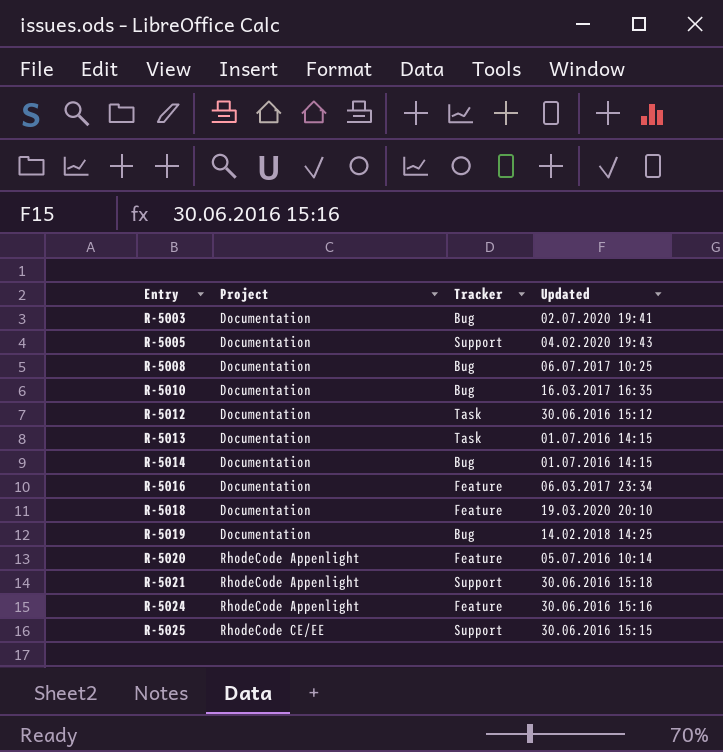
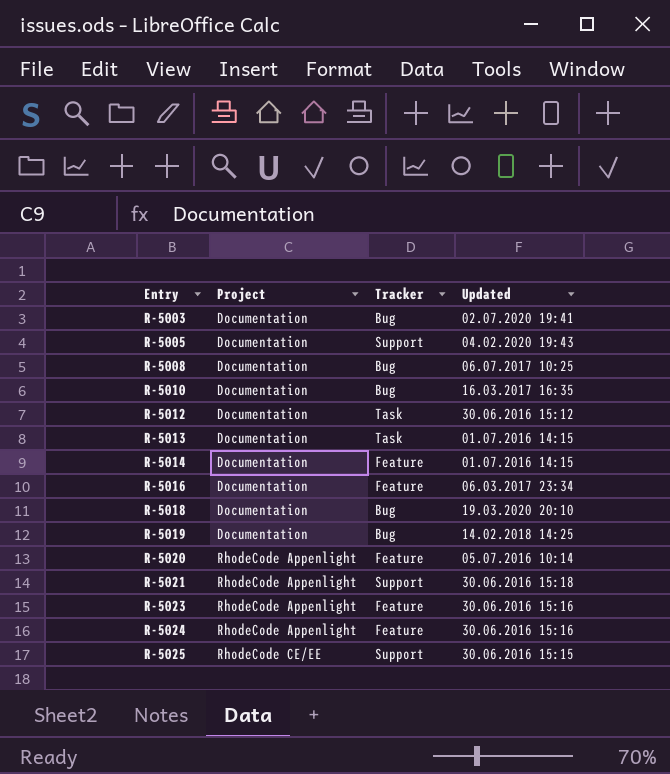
R-5014 | Tracker: Bug -> Feature
R-5018 | Tracker: Feature -> Bug
row R-5023: none -> RhodeCode Appenlight | Feature | 30.06.2016 15:16

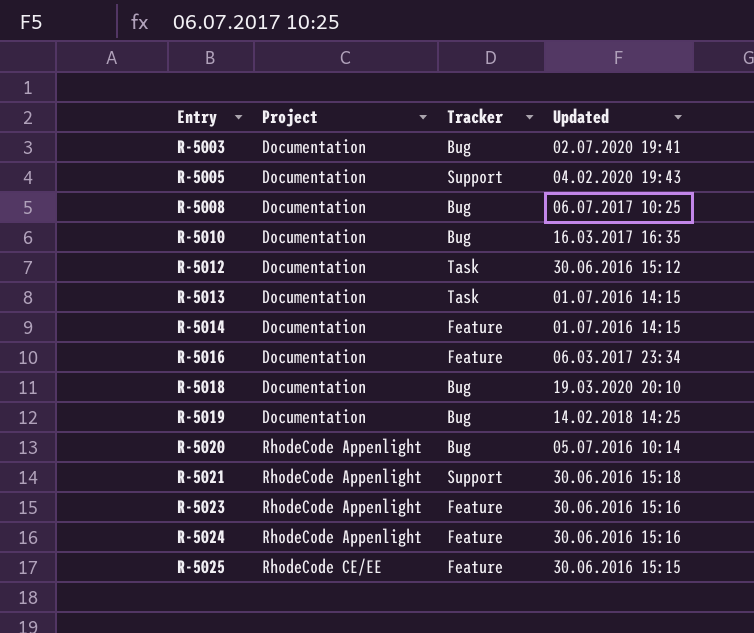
R-5020 | Tracker: Feature -> Bug
R-5025 | Tracker: Support -> Feature

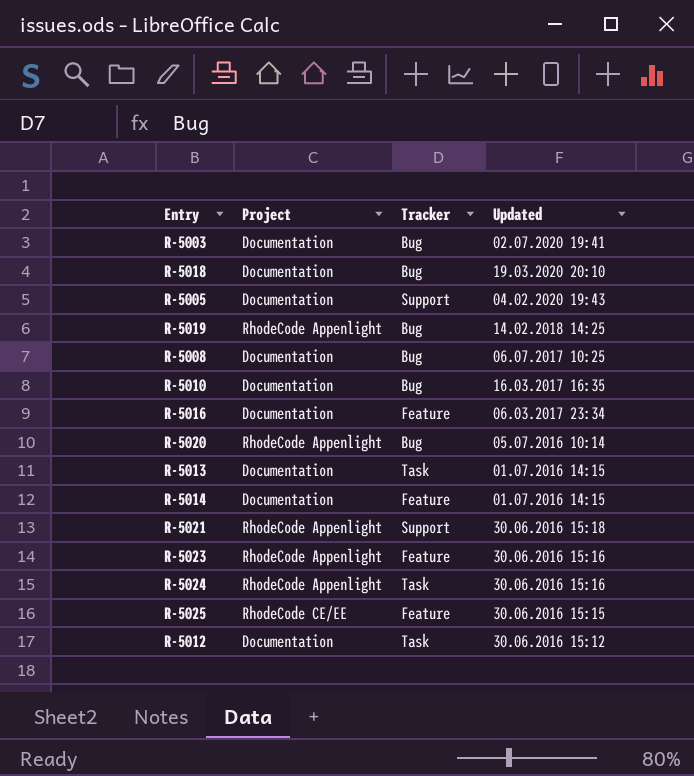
row order: Entry ascending -> Updated descending
R-5019 | Project: Documentation -> RhodeCode Appenlight
R-5024 | Tracker: Feature -> Task

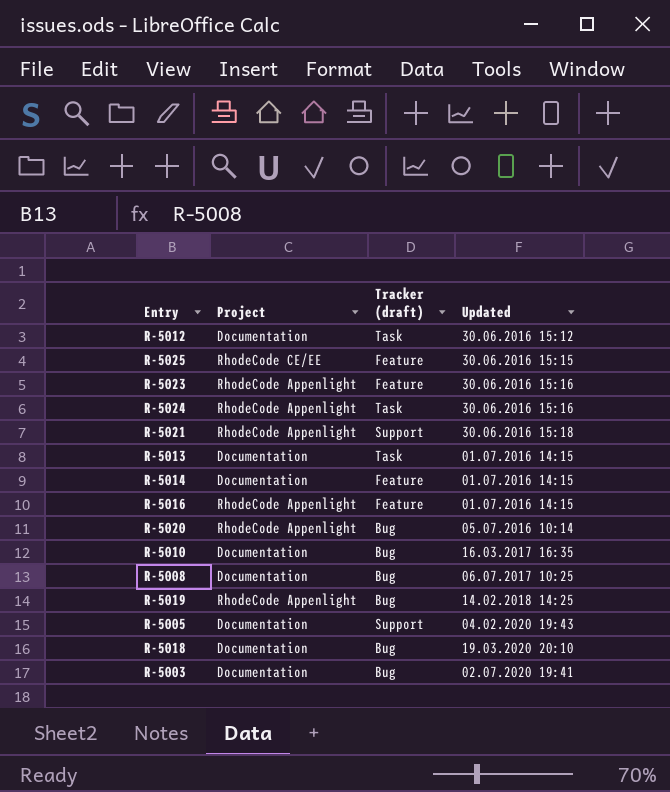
row order: Updated descending -> Updated ascending
column name: Tracker -> Tracker (draft)
R-5016 | Project: Documentation -> RhodeCode Appenlight
R-5016 | Updated: 06.03.2017 23:34 -> 01.07.2016 14:15

